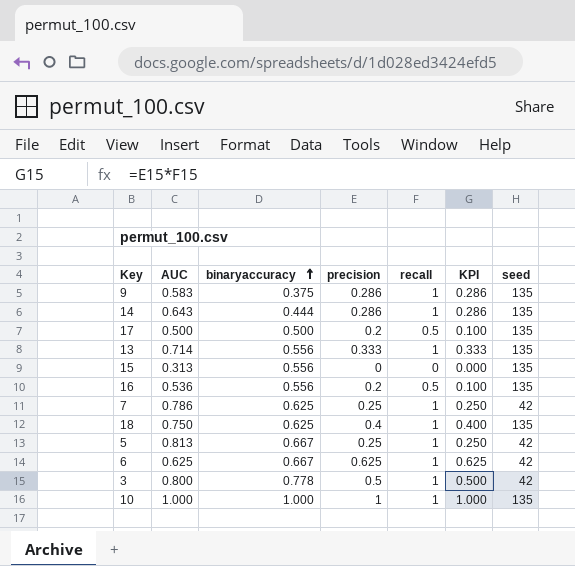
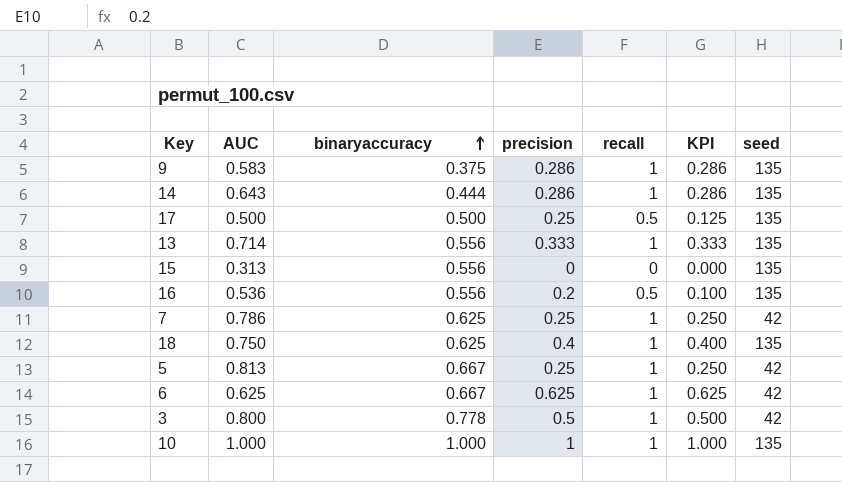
17 | precision: 0.2 -> 0.25
17 | KPI: 0.100 -> 0.125

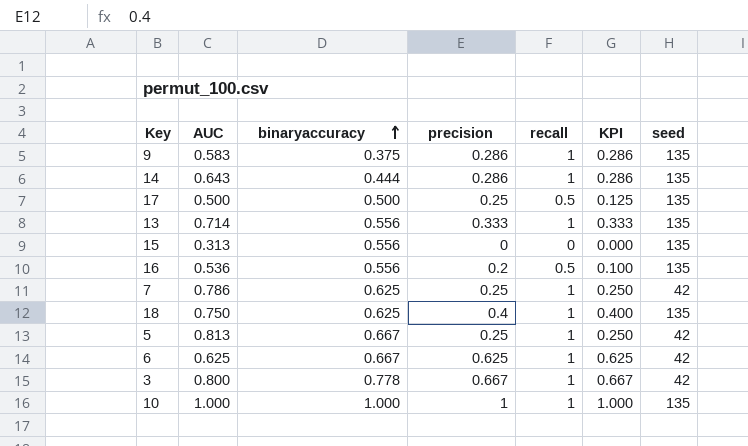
3 | precision: 0.5 -> 0.667
3 | KPI: 0.500 -> 0.667

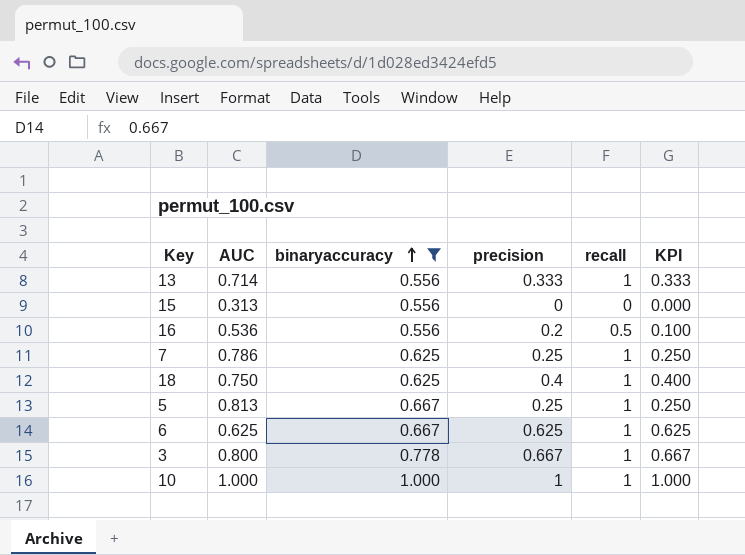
filter: none -> binaryaccuracy >= 0.556
column seed | position: 7 -> none

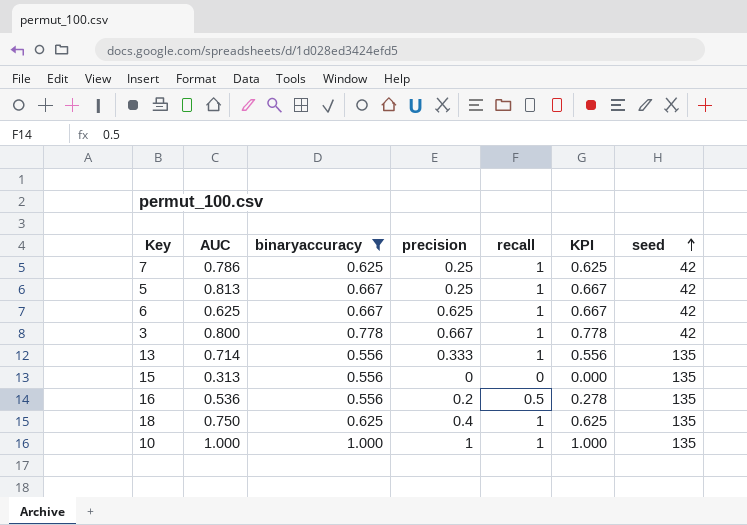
row order: binaryaccuracy ascending -> seed ascending
column KPI | formula: [precision] * [recall] -> [binaryaccuracy] * [recall]
column seed | position: none -> 7

